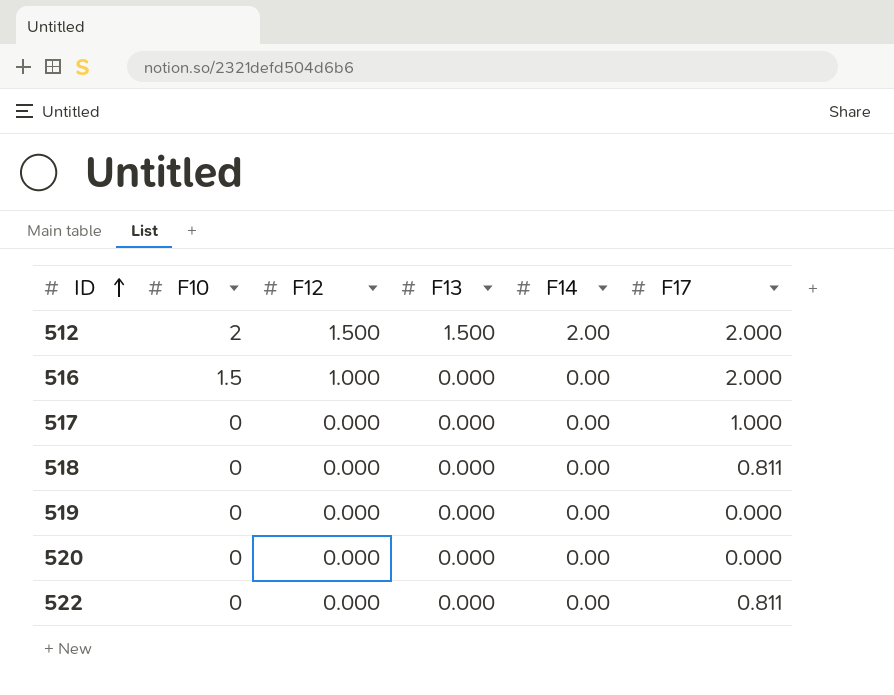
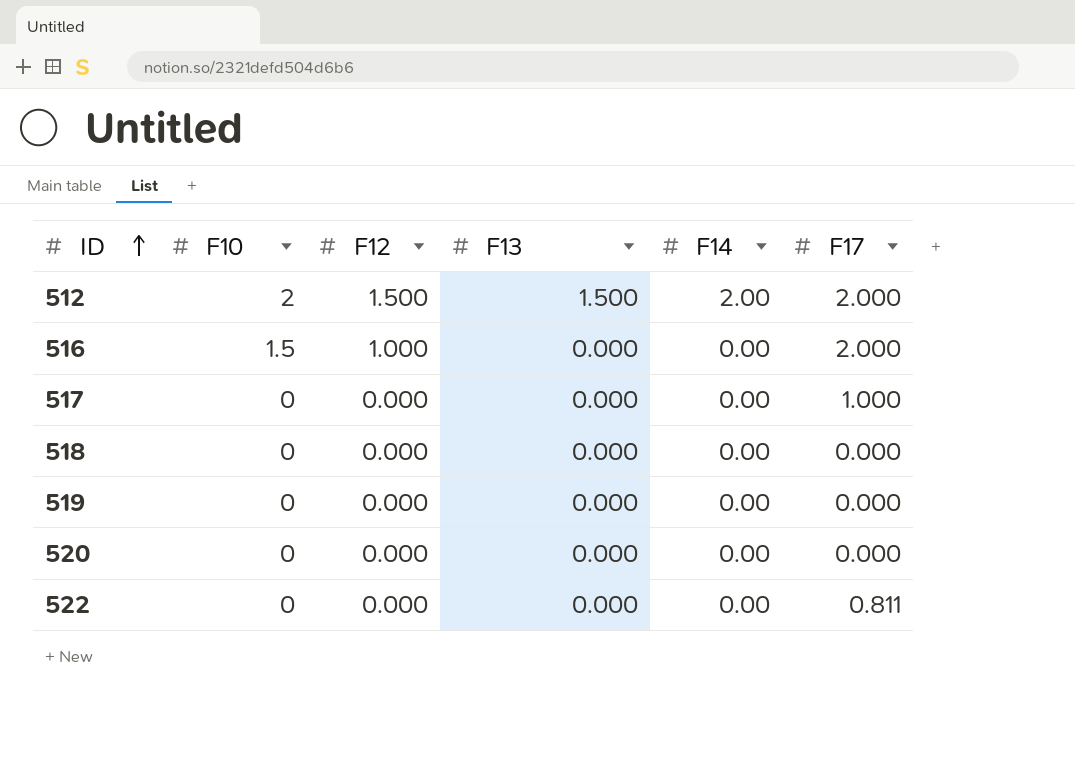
518 | F17: 0.811 -> 0.000

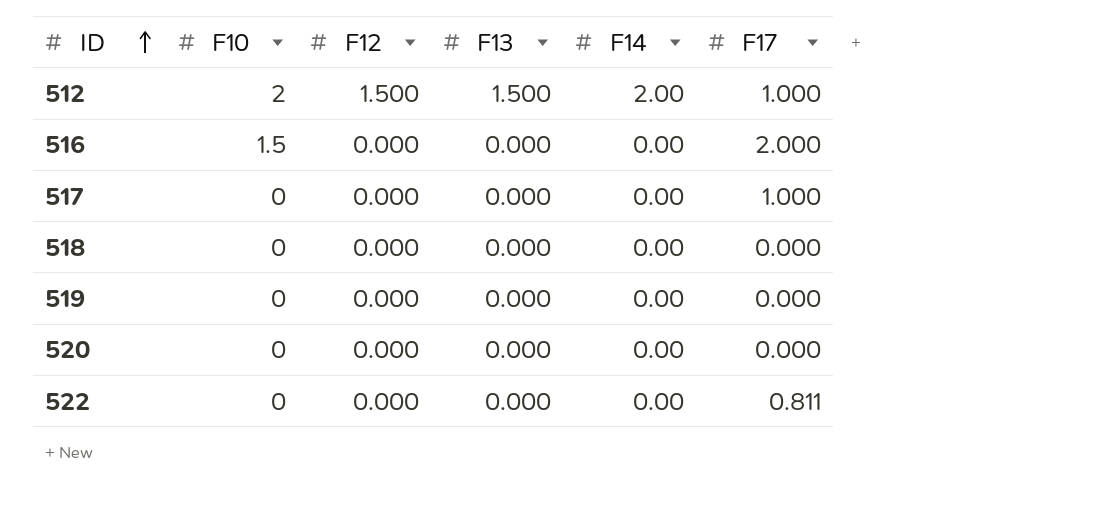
512 | F17: 2.000 -> 1.000
516 | F12: 1.000 -> 0.000

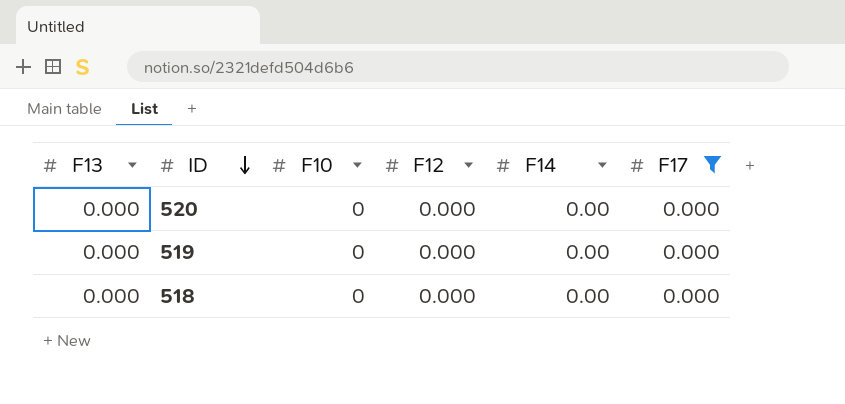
filter: none -> F17 = 0.000
row order: ID ascending -> ID descending
column F13 | position: 4 -> 1

